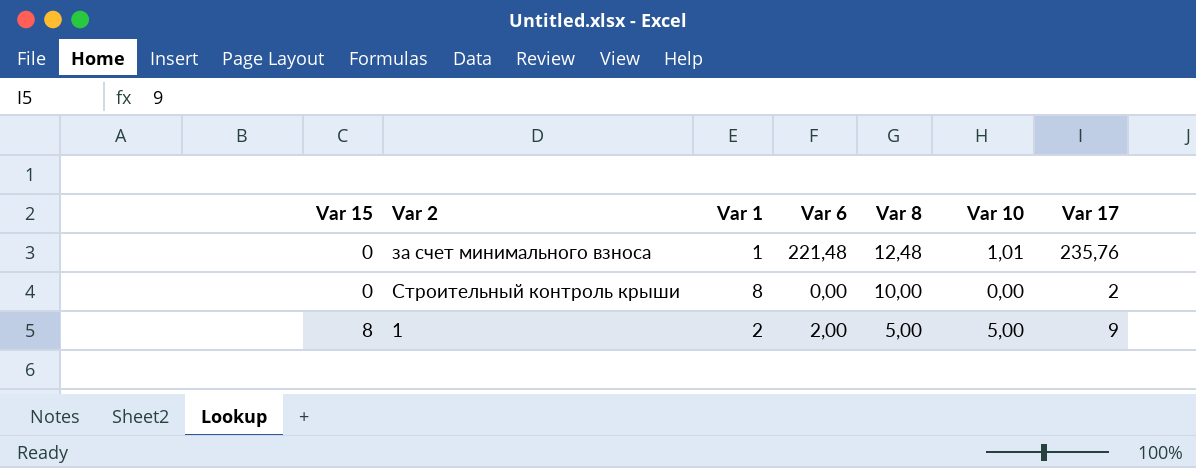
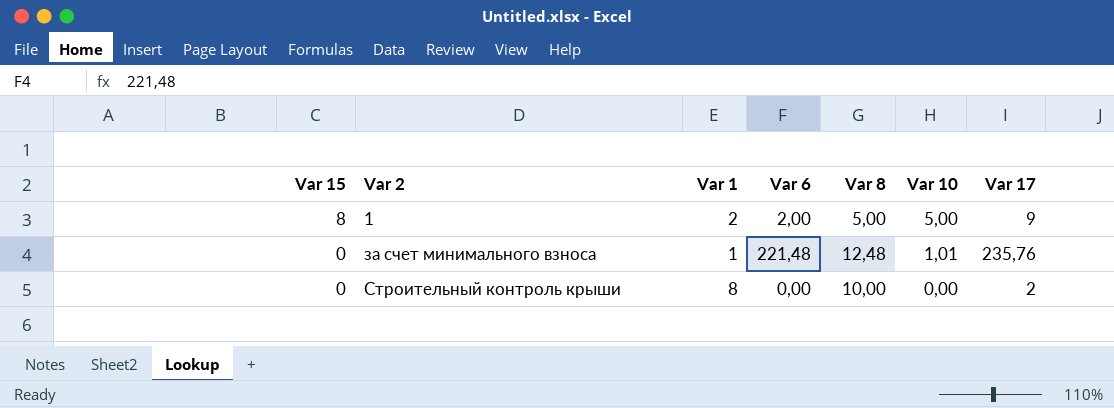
row order: Var 15 ascending -> Var 15 descending

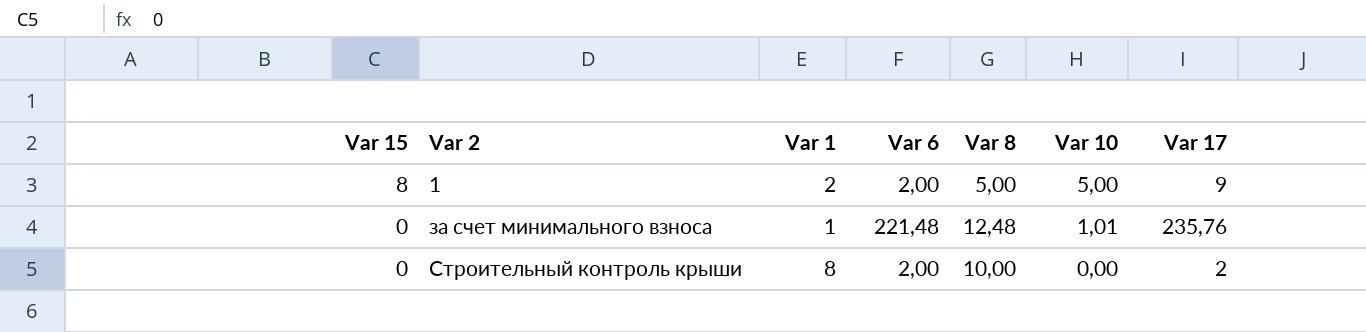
Строительный контроль крыши | Var 6: 0,00 -> 2,00

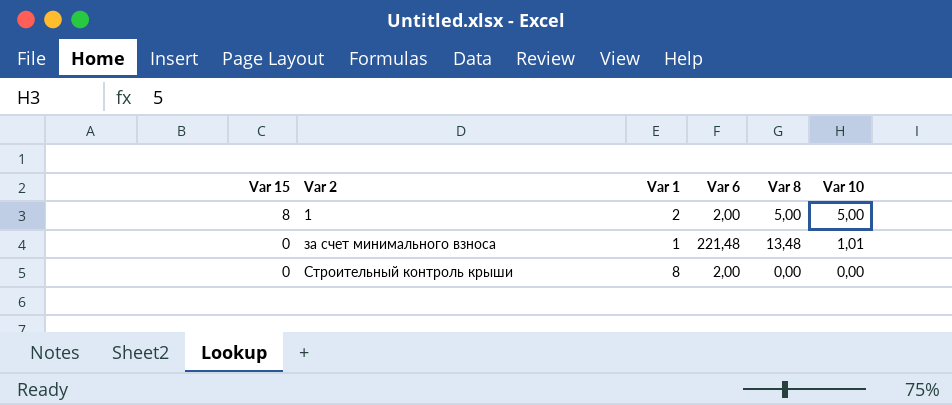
column Var 17 | position: 7 -> none
за счет минимального взноса | Var 8: 12,48 -> 13,48
Строительный контроль крыши | Var 8: 10,00 -> 0,00

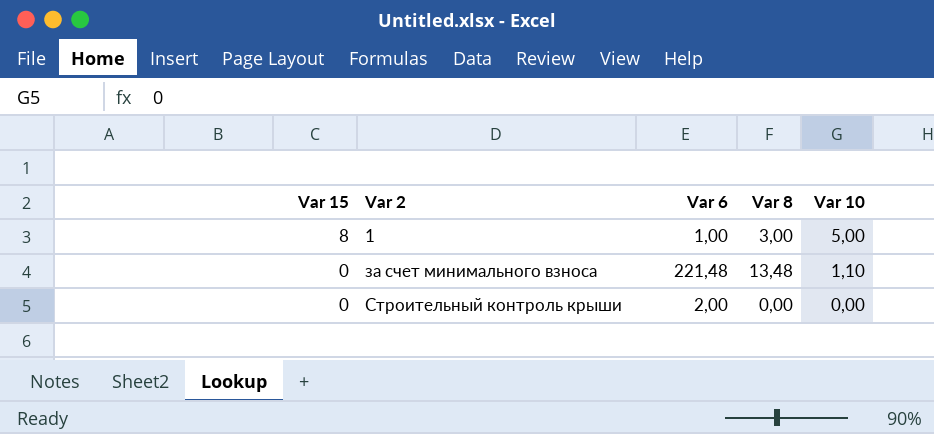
column Var 1 | position: 3 -> none
1 | Var 6: 2,00 -> 1,00
1 | Var 8: 5,00 -> 3,00
за счет минимального взноса | Var 10: 1,01 -> 1,10

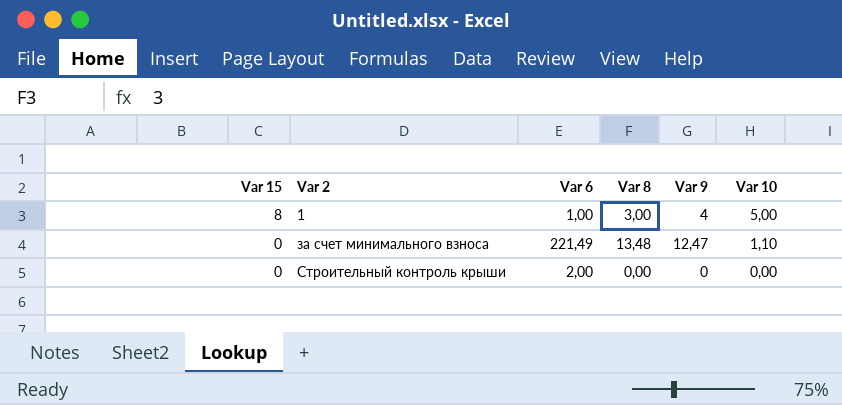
column Var 9 | position: none -> 5
за счет минимального взноса | Var 6: 221,48 -> 221,49

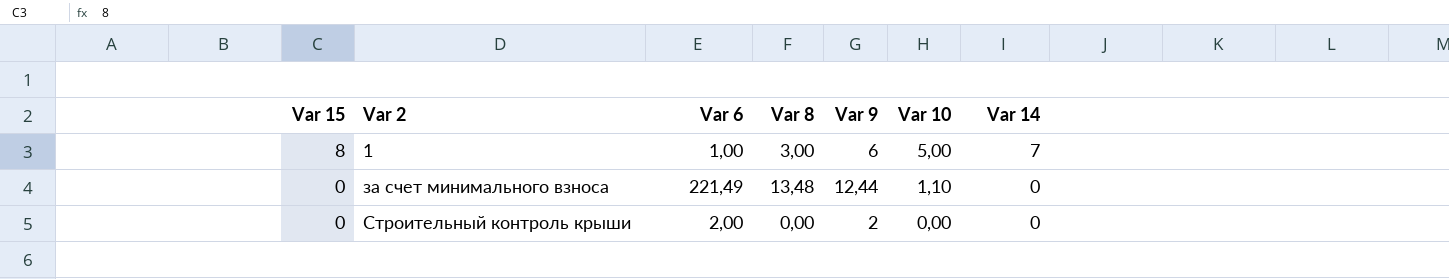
column Var 14 | position: none -> 7
1 | Var 9: 4 -> 6
за счет минимального взноса | Var 9: 12,47 -> 12,44
Строительный контроль крыши | Var 9: 0 -> 2

